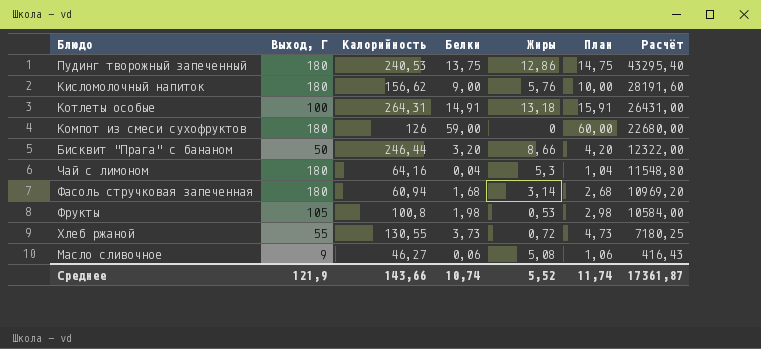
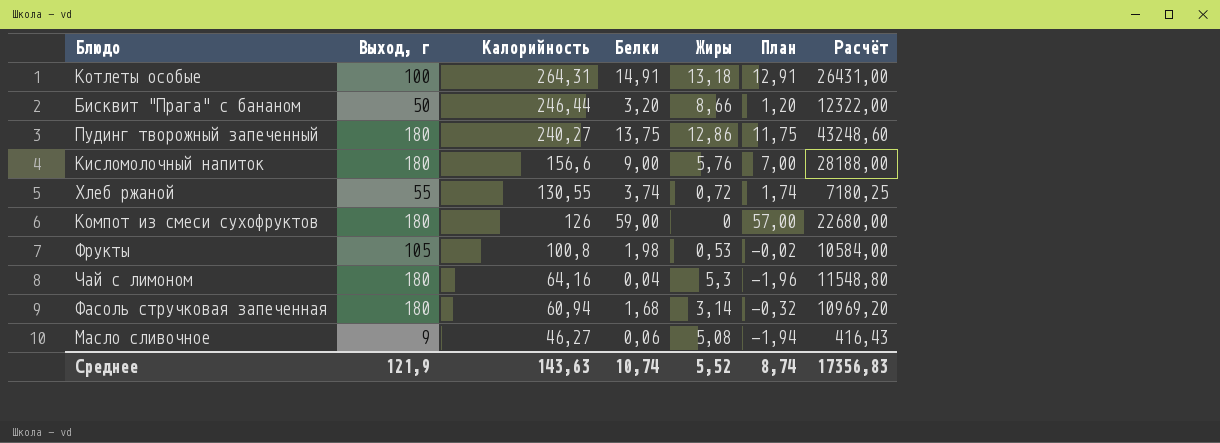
row order: Расчёт descending -> Калорийность descending
column name: Выход, Г -> Выход, г
column План | formula: [Белки] + 1 -> [Белки] - 2
Пудинг творожный запеченный | Калорийность: 240,53 -> 240,27
Пудинг творожный запеченный | Расчёт: 43295,40 -> 43248,60
Кисломолочный напиток | Калорийность: 156,62 -> 156,6
Кисломолочный напиток | Расчёт: 28191,60 -> 28188,00
Хлеб ржаной | Белки: 3,73 -> 3,74
Среднее | Калорийность: 143,66 -> 143,63
Среднее | План: 11,74 -> 8,74
Среднее | Расчёт: 17361,87 -> 17356,83

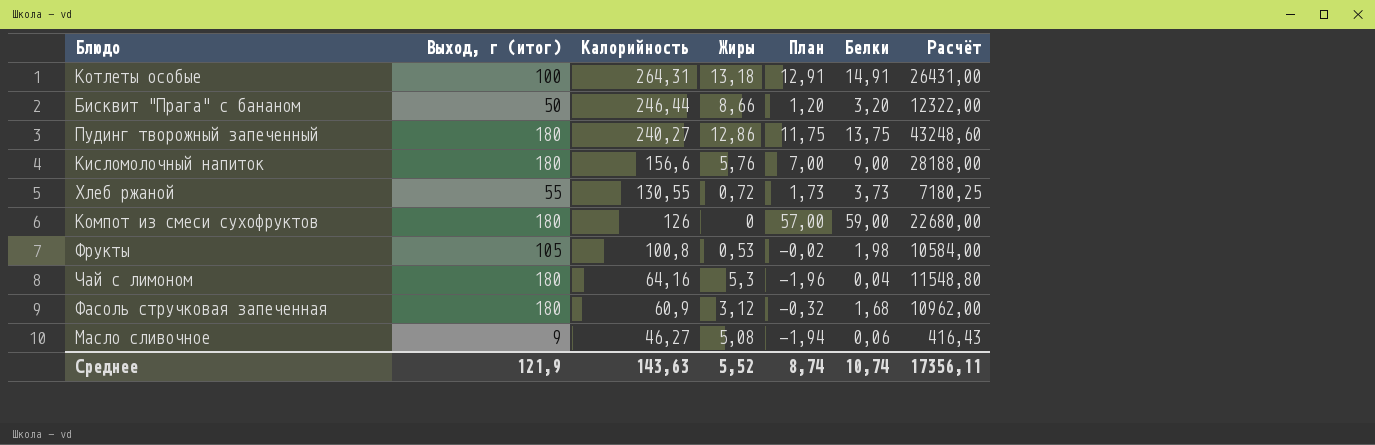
column name: Выход, г -> Выход, г (итог)
column Белки | position: 4 -> 6
Хлеб ржаной | План: 1,74 -> 1,73
Хлеб ржаной | Белки: 3,74 -> 3,73
Фасоль стручковая запеченная | Калорийность: 60,94 -> 60,9
Фасоль стручковая запеченная | Жиры: 3,14 -> 3,12
Фасоль стручковая запеченная | Расчёт: 10969,20 -> 10962,00
Среднее | Расчёт: 17356,83 -> 17356,11

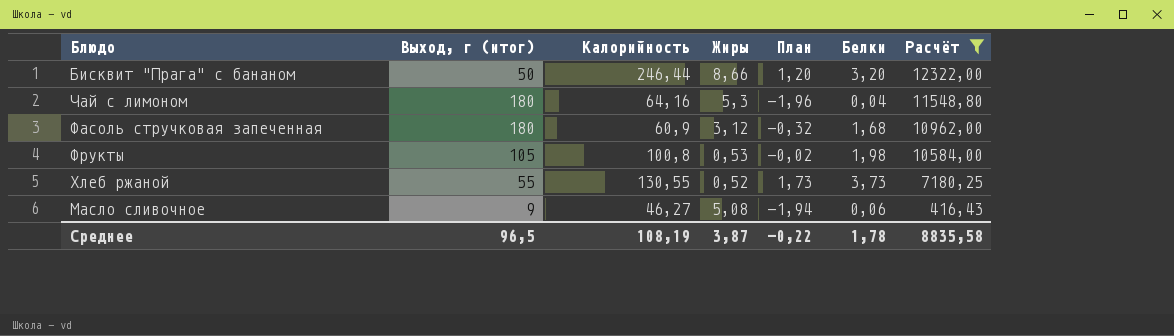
filter: none -> Расчёт <= 12322,00
row order: Калорийность descending -> Расчёт descending
Хлеб ржаной | Жиры: 0,72 -> 0,52
Среднее | Выход, г (итог): 121,9 -> 96,5
Среднее | Калорийность: 143,63 -> 108,19
Среднее | Жиры: 5,52 -> 3,87
Среднее | План: 8,74 -> -0,22
Среднее | Белки: 10,74 -> 1,78
Среднее | Расчёт: 17356,11 -> 8835,58

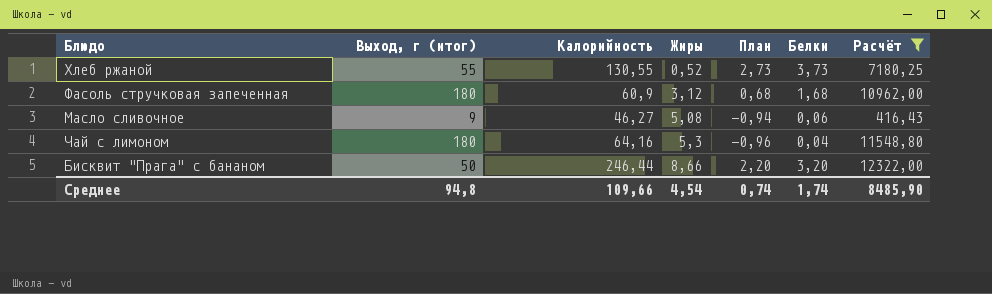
row order: Расчёт descending -> Жиры ascending
column План | formula: [Белки] - 2 -> [Белки] - 1
row Фрукты: 105 | 100,8 | 0,53 | -0,02 | 1,98 | 10584,00 -> none
Среднее | Выход, г (итог): 96,5 -> 94,8
Среднее | Калорийность: 108,19 -> 109,66
Среднее | Жиры: 3,87 -> 4,54
Среднее | План: -0,22 -> 0,74
Среднее | Белки: 1,78 -> 1,74
Среднее | Расчёт: 8835,58 -> 8485,90

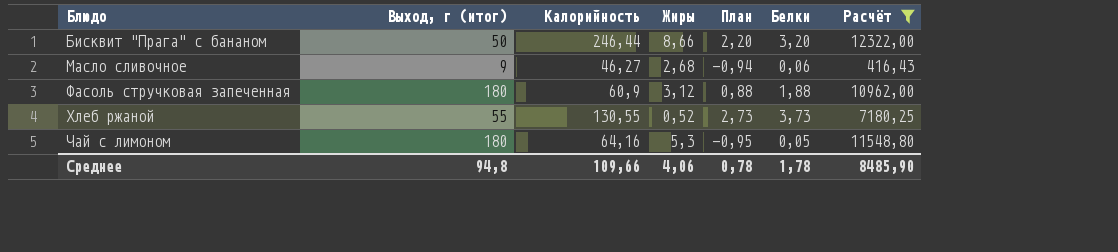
row order: Жиры ascending -> Блюдо ascending
Масло сливочное | Жиры: 5,08 -> 2,68
Фасоль стручковая запеченная | План: 0,68 -> 0,88
Фасоль стручковая запеченная | Белки: 1,68 -> 1,88
Чай с лимоном | План: -0,96 -> -0,95
Чай с лимоном | Белки: 0,04 -> 0,05
Среднее | Жиры: 4,54 -> 4,06
Среднее | План: 0,74 -> 0,78
Среднее | Белки: 1,74 -> 1,78

